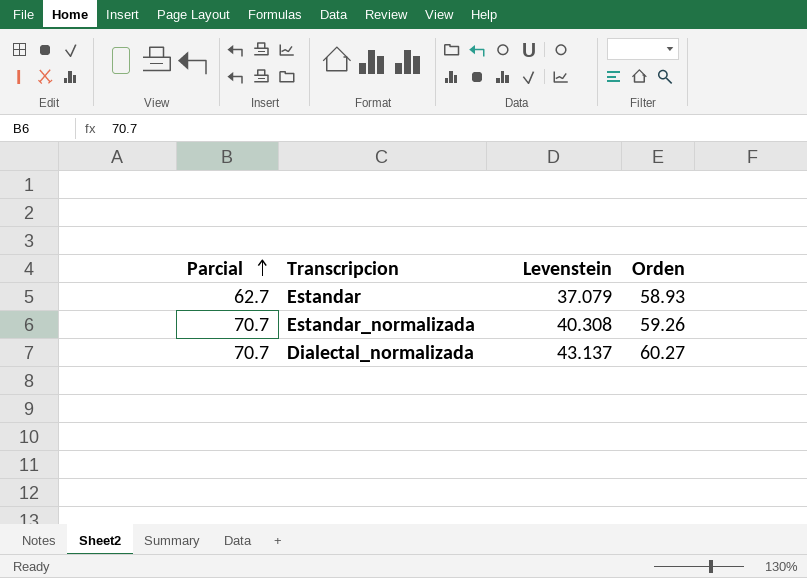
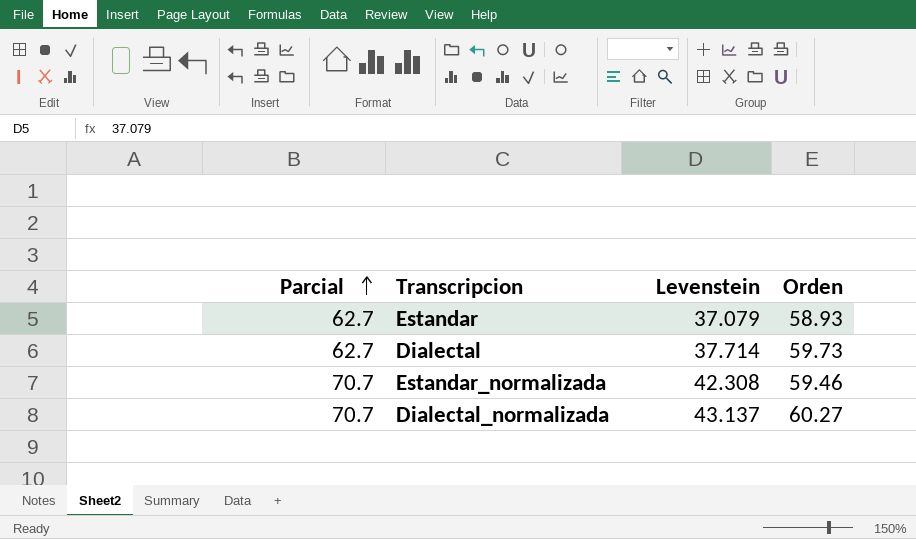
row Dialectal: none -> 62.7 | 37.714 | 59.73
Estandar_normalizada | Levenstein: 40.308 -> 42.308
Estandar_normalizada | Orden: 59.26 -> 59.46

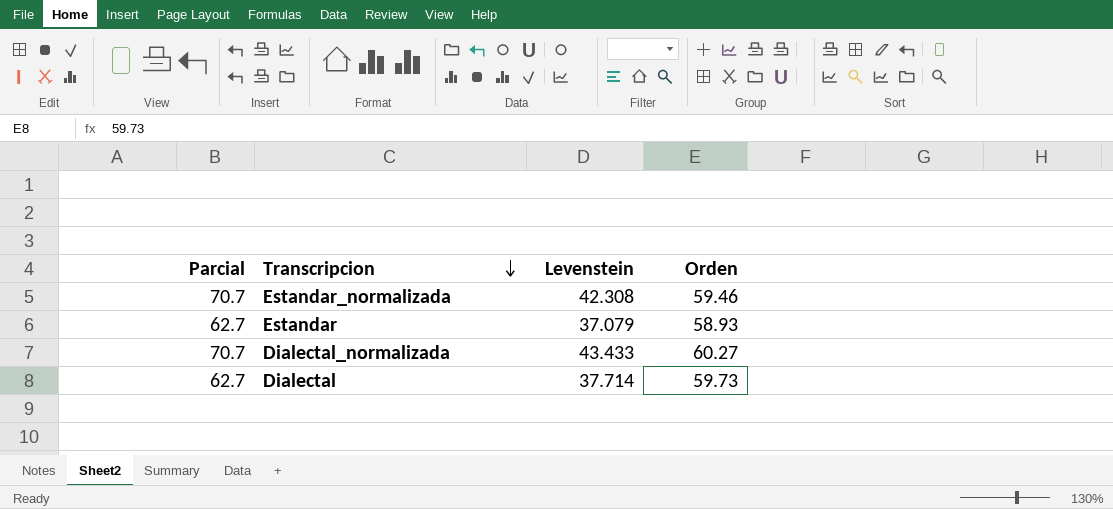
row order: Parcial ascending -> Transcripcion descending
Dialectal_normalizada | Levenstein: 43.137 -> 43.433

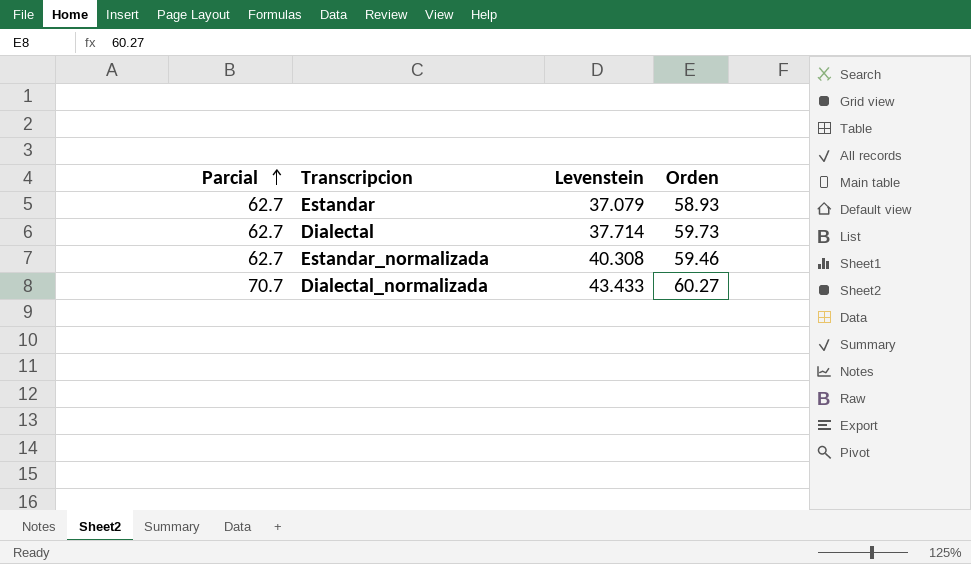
row order: Transcripcion descending -> Parcial ascending
Estandar_normalizada | Parcial: 70.7 -> 62.7
Estandar_normalizada | Levenstein: 42.308 -> 40.308

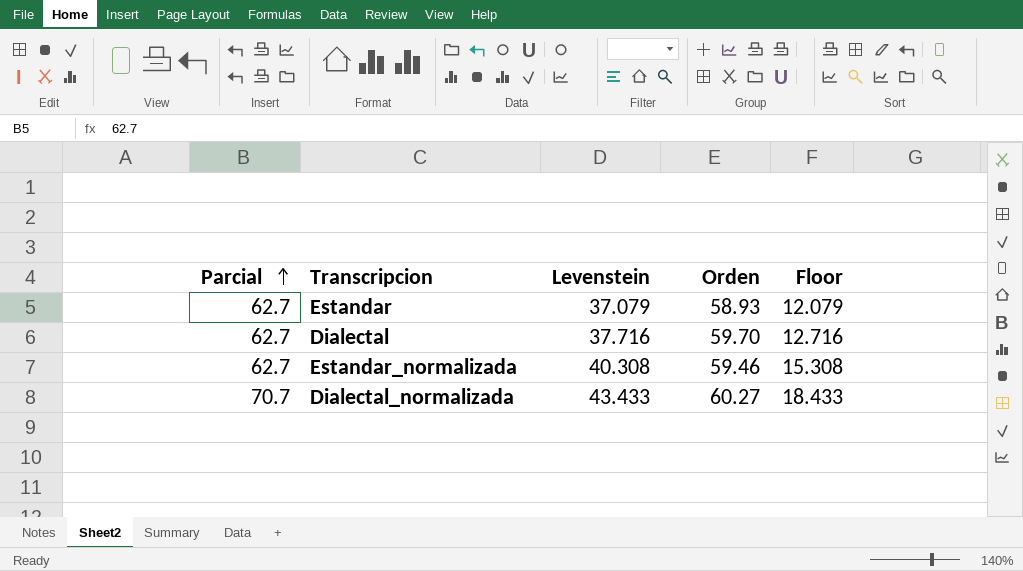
column Floor | formula: none -> [Levenstein] - 25
Dialectal | Levenstein: 37.714 -> 37.716
Dialectal | Orden: 59.73 -> 59.70

